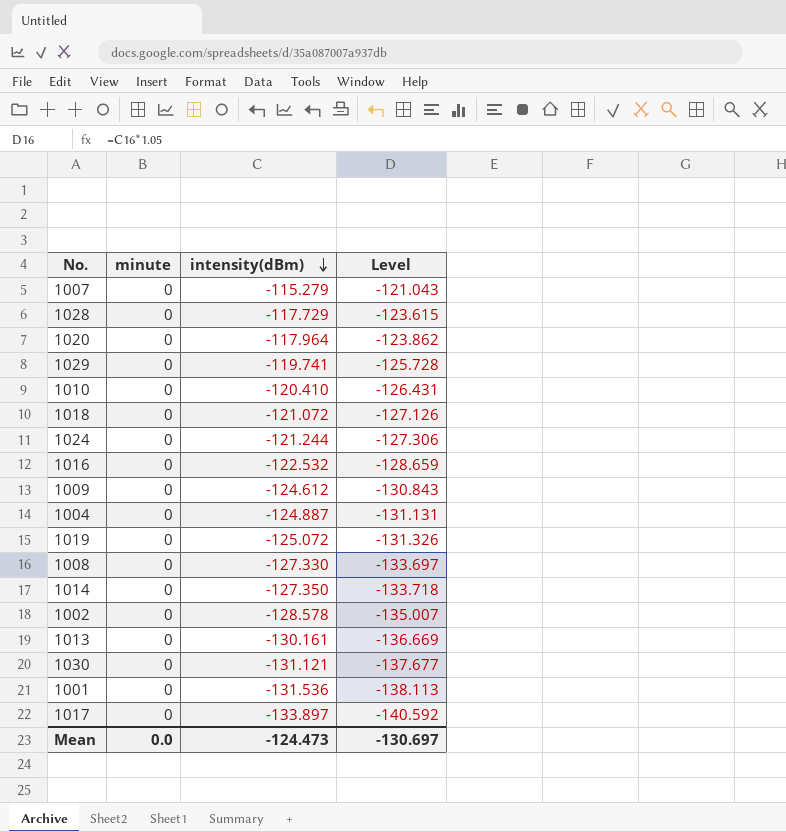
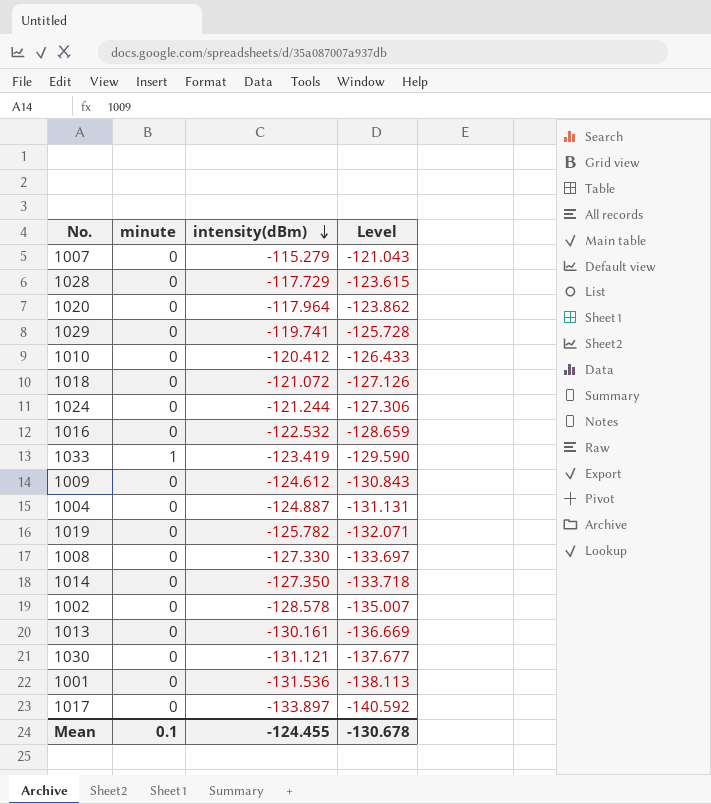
1010 | intensity(dBm): -120.410 -> -120.412
1010 | Level: -126.431 -> -126.433
row 1033: none -> 1 | -123.419 | -129.590
1019 | intensity(dBm): -125.072 -> -125.782
1019 | Level: -131.326 -> -132.071
Mean | minute: 0.0 -> 0.1
Mean | intensity(dBm): -124.473 -> -124.455
Mean | Level: -130.697 -> -130.678

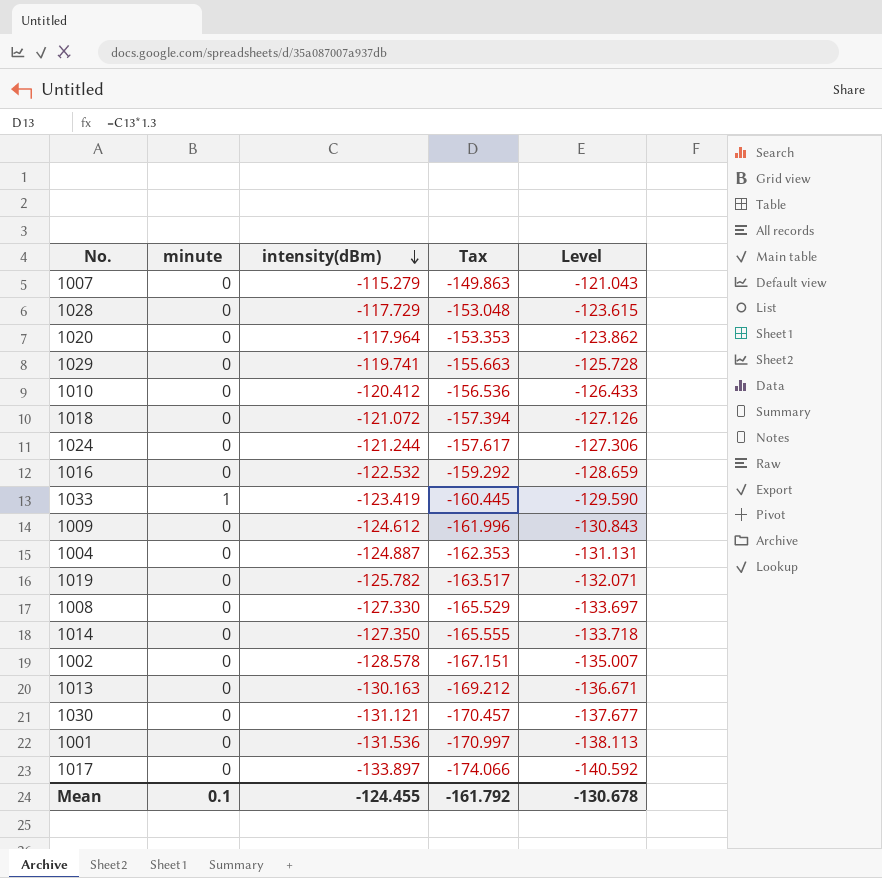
column Tax | formula: none -> [intensity(dBm)] * 1.3
1013 | intensity(dBm): -130.161 -> -130.163
1013 | Level: -136.669 -> -136.671

